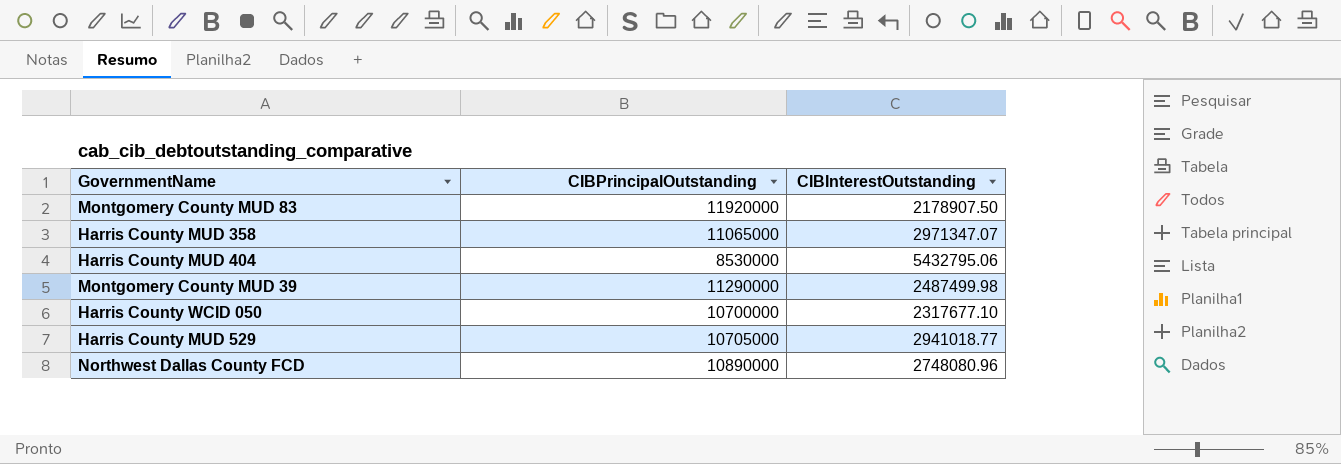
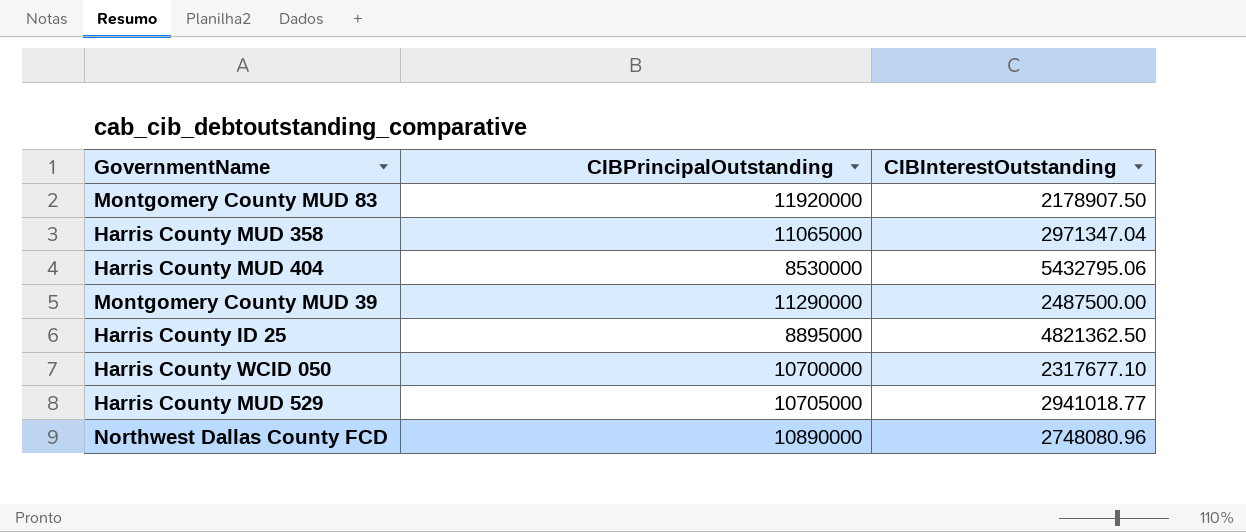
Harris County MUD 358 | CIBInterestOutstanding: 2971347.07 -> 2971347.04
Montgomery County MUD 39 | CIBInterestOutstanding: 2487499.98 -> 2487500.00
row Harris County ID 25: none -> 8895000 | 4821362.50

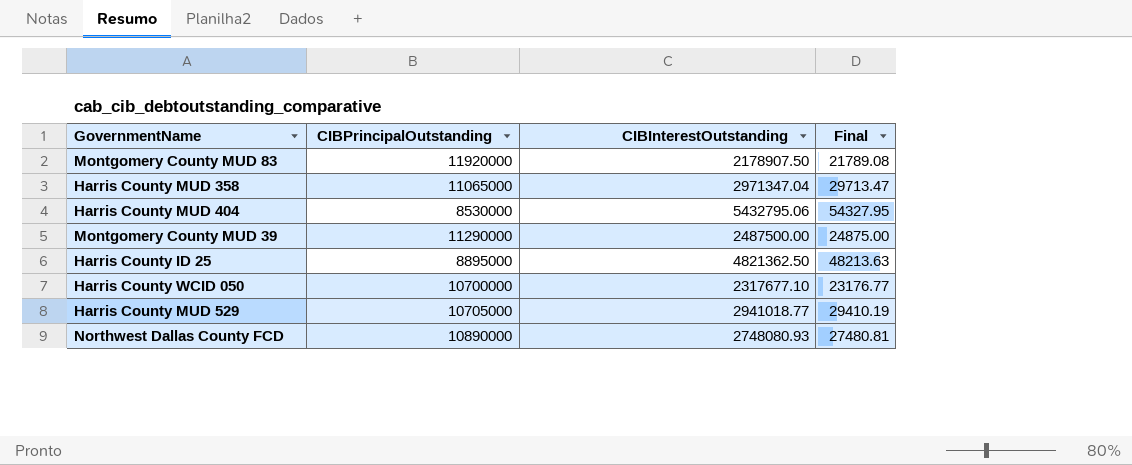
column Final | formula: none -> [CIBInterestOutstanding] * 0.01
Northwest Dallas County FCD | CIBInterestOutstanding: 2748080.96 -> 2748080.93

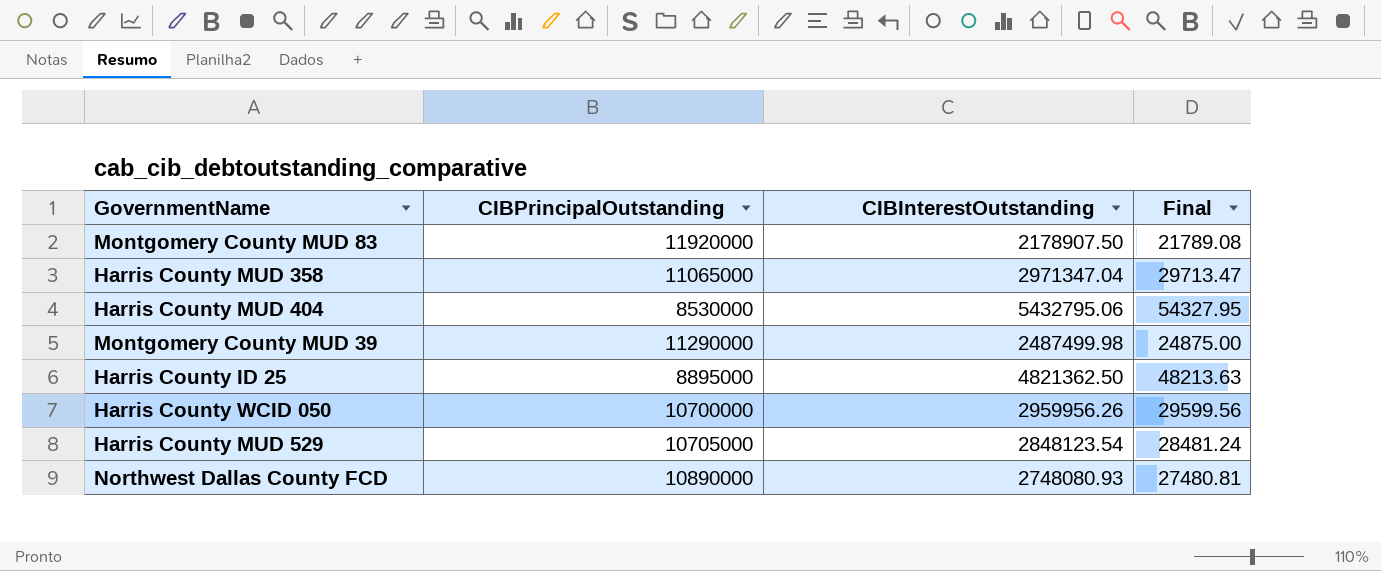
Montgomery County MUD 39 | CIBInterestOutstanding: 2487500.00 -> 2487499.98
Harris County WCID 050 | CIBInterestOutstanding: 2317677.10 -> 2959956.26
Harris County WCID 050 | Final: 23176.77 -> 29599.56
Harris County MUD 529 | CIBInterestOutstanding: 2941018.77 -> 2848123.54
Harris County MUD 529 | Final: 29410.19 -> 28481.24

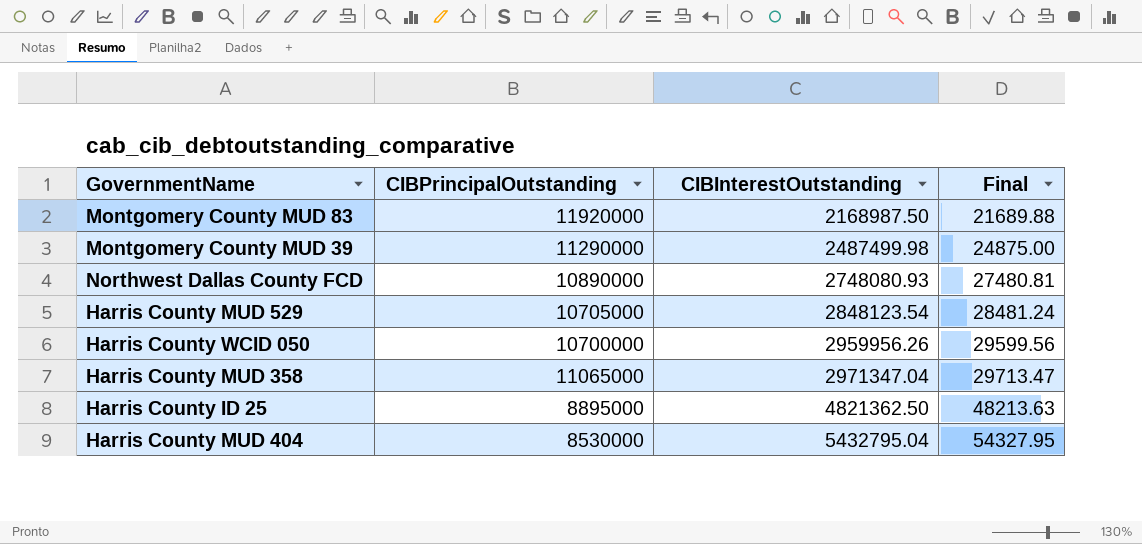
row order: none -> CIBInterestOutstanding ascending
Montgomery County MUD 83 | CIBInterestOutstanding: 2178907.50 -> 2168987.50
Montgomery County MUD 83 | Final: 21789.08 -> 21689.88
Harris County MUD 404 | CIBInterestOutstanding: 5432795.06 -> 5432795.04

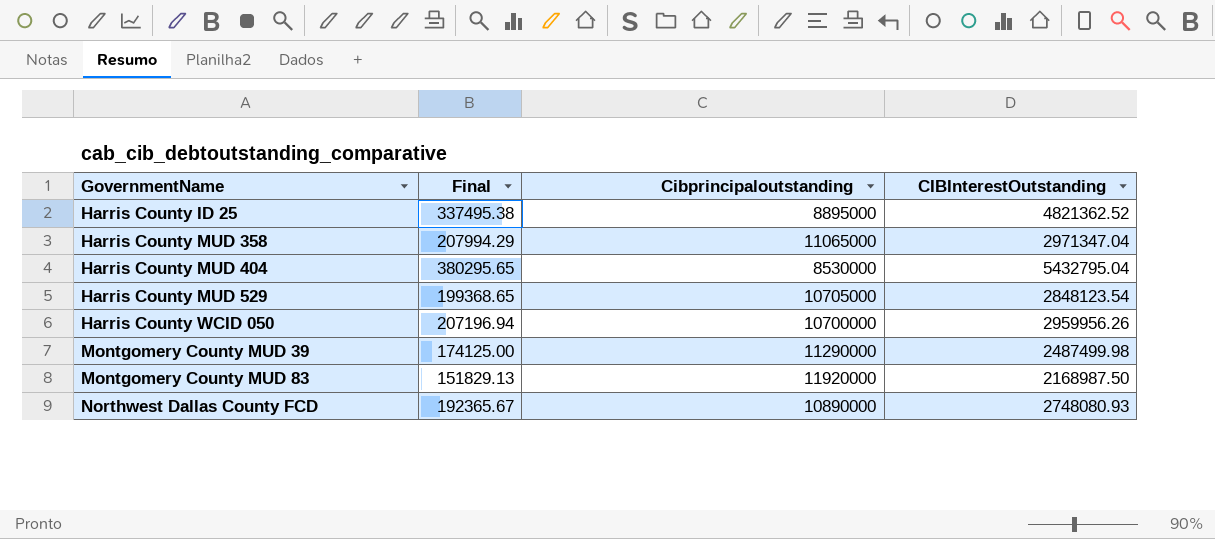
row order: CIBInterestOutstanding ascending -> GovernmentName ascending
column Final | formula: [CIBInterestOutstanding] * 0.01 -> [CIBInterestOutstanding] * 0.07
column Final | position: 4 -> 2
column name: CIBPrincipalOutstanding -> Cibprincipaloutstanding
Harris County ID 25 | CIBInterestOutstanding: 4821362.50 -> 4821362.52

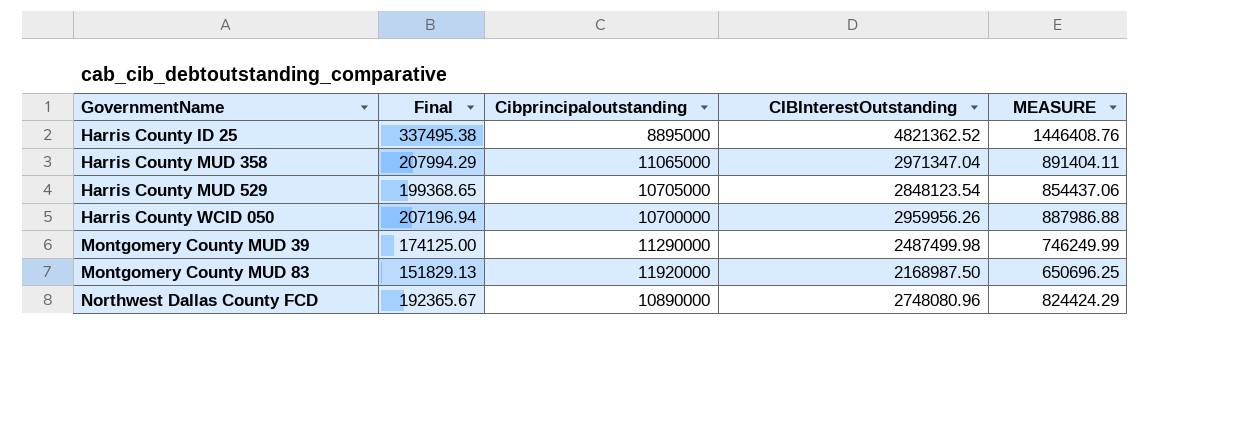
column MEASURE | formula: none -> [CIBInterestOutstanding] * 0.3
row Harris County MUD 404: 380295.65 | 8530000 | 5432795.04 -> none
Northwest Dallas County FCD | CIBInterestOutstanding: 2748080.93 -> 2748080.96

